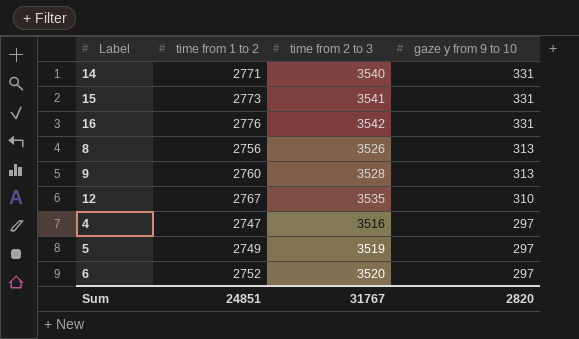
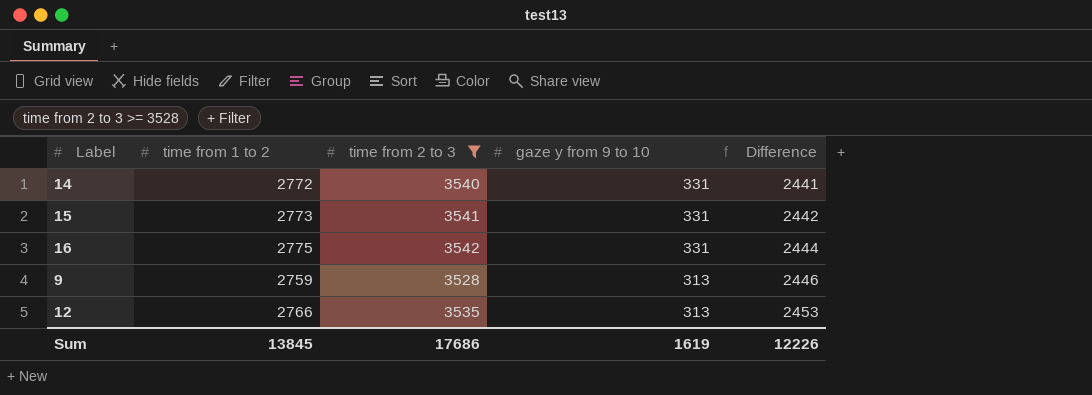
filter: none -> time from 2 to 3 >= 3528
column Difference | formula: none -> [time from 1 to 2] - [gaze y from 9 to 10]
14 | time from 1 to 2: 2771 -> 2772
16 | time from 1 to 2: 2776 -> 2775
9 | time from 1 to 2: 2760 -> 2759
12 | time from 1 to 2: 2767 -> 2766
12 | gaze y from 9 to 10: 310 -> 313
Sum | time from 1 to 2: 24851 -> 13845
Sum | time from 2 to 3: 31767 -> 17686
Sum | gaze y from 9 to 10: 2820 -> 1619

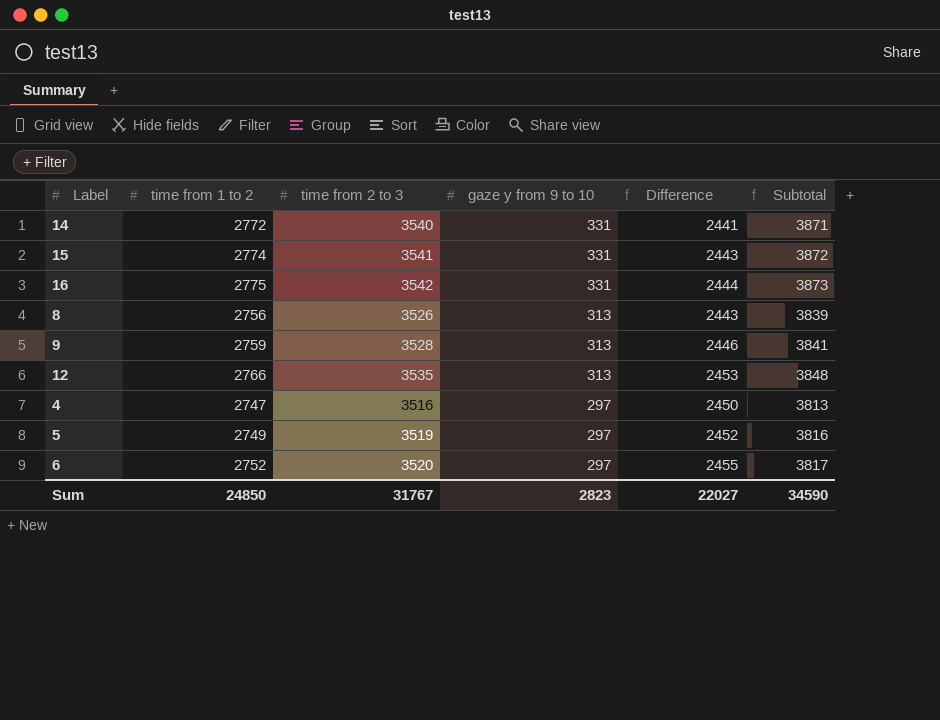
filter: time from 2 to 3 >= 3528 -> none
column Subtotal | formula: none -> [time from 2 to 3] + [gaze y from 9 to 10]
15 | time from 1 to 2: 2773 -> 2774
15 | Difference: 2442 -> 2443
Sum | time from 1 to 2: 13845 -> 24850
Sum | time from 2 to 3: 17686 -> 31767
Sum | gaze y from 9 to 10: 1619 -> 2823
Sum | Difference: 12226 -> 22027

